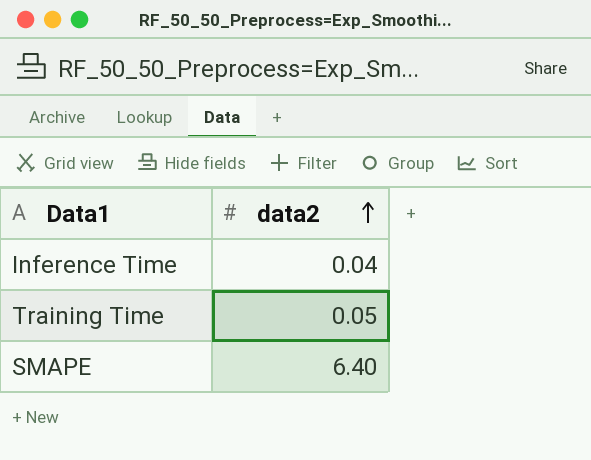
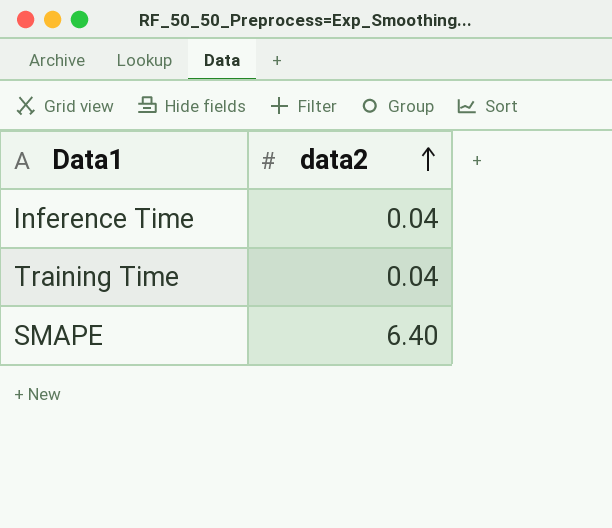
Training Time | data2: 0.05 -> 0.04

